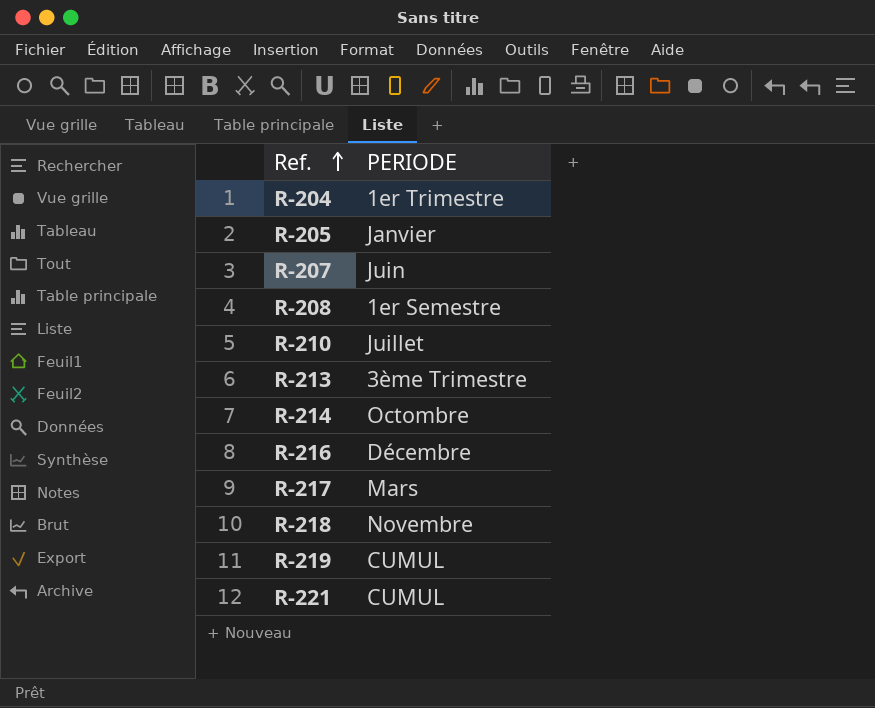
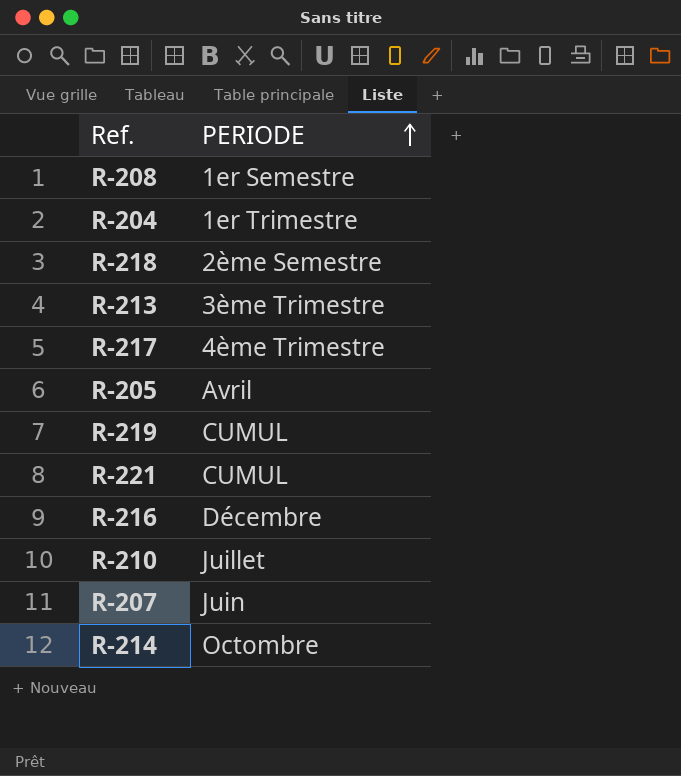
row order: Ref. ascending -> PERIODE ascending
R-218 | PERIODE: Novembre -> 2ème Semestre
R-217 | PERIODE: Mars -> 4ème Trimestre
R-205 | PERIODE: Janvier -> Avril

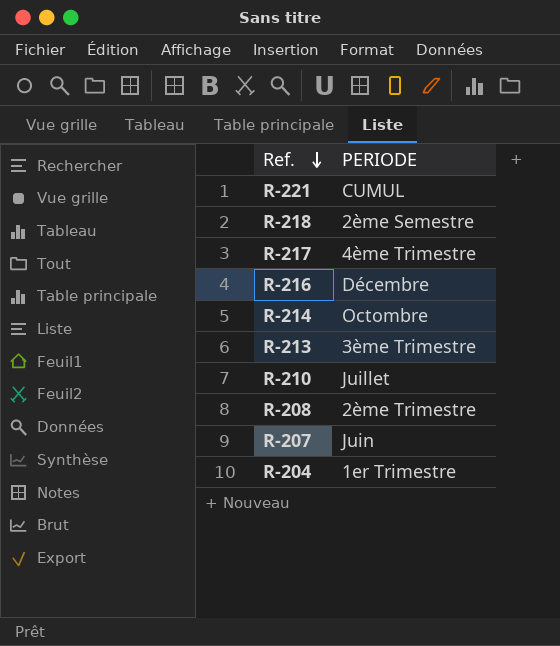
row order: PERIODE ascending -> Ref. descending
row R-205: Avril -> none
row R-219: CUMUL -> none
R-208 | PERIODE: 1er Semestre -> 2ème Trimestre

